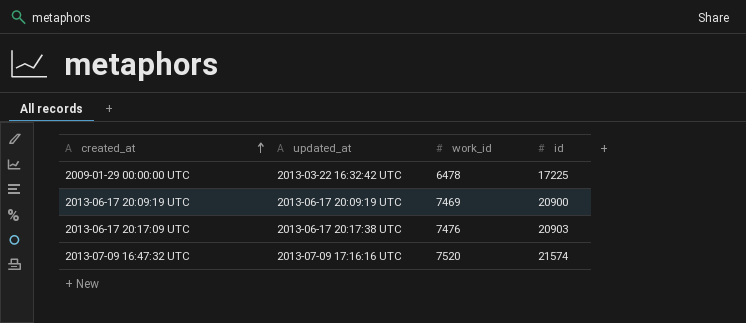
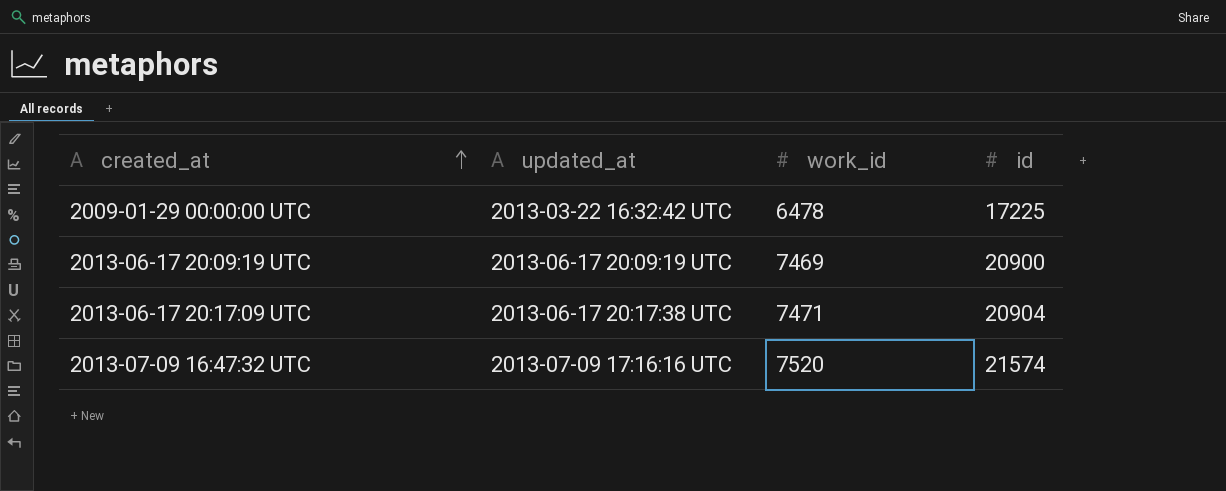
2013-06-17 20:17:09 UTC | work_id: 7476 -> 7471
2013-06-17 20:17:09 UTC | id: 20903 -> 20904

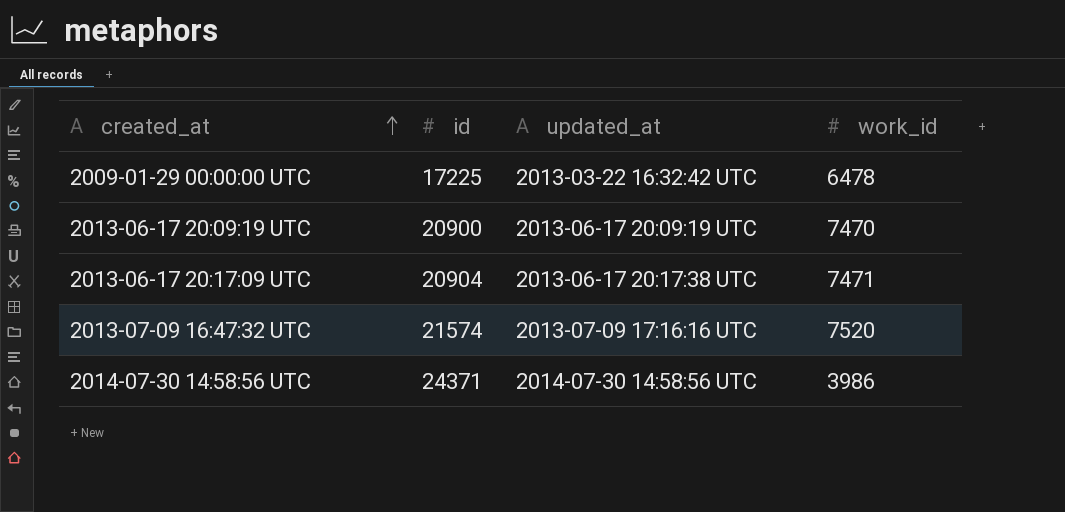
column id | position: 4 -> 2
2013-06-17 20:09:19 UTC | work_id: 7469 -> 7470
row 2014-07-30 14:58:56 UTC: none -> 24371 | 2014-07-30 14:58:56 UTC | 3986

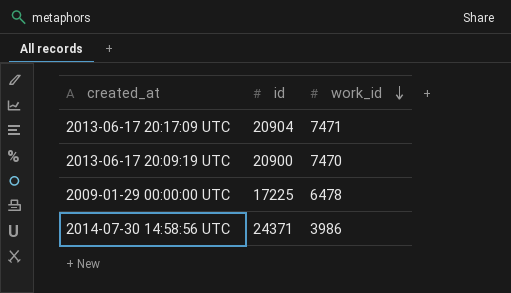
row order: created_at ascending -> work_id descending
column updated_at | position: 3 -> none
row 2013-07-09 16:47:32 UTC: 21574 | 2013-07-09 17:16:16 UTC | 7520 -> none

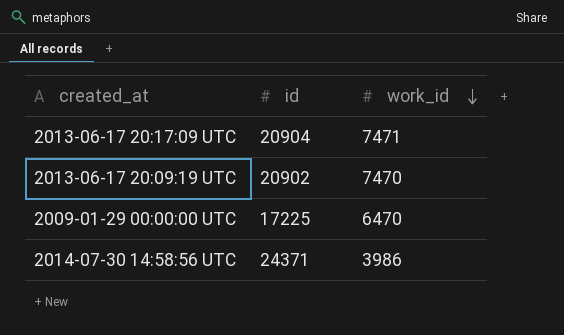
2013-06-17 20:09:19 UTC | id: 20900 -> 20902
2009-01-29 00:00:00 UTC | work_id: 6478 -> 6470

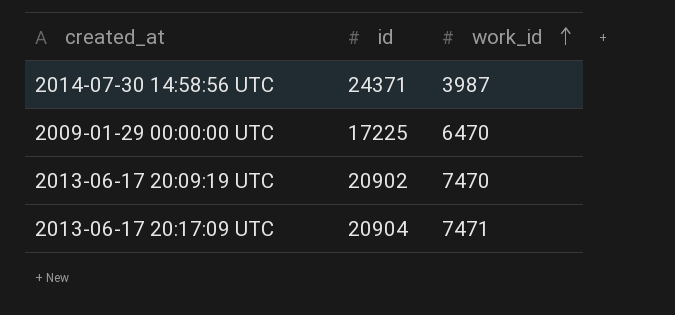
row order: work_id descending -> work_id ascending
2014-07-30 14:58:56 UTC | work_id: 3986 -> 3987

